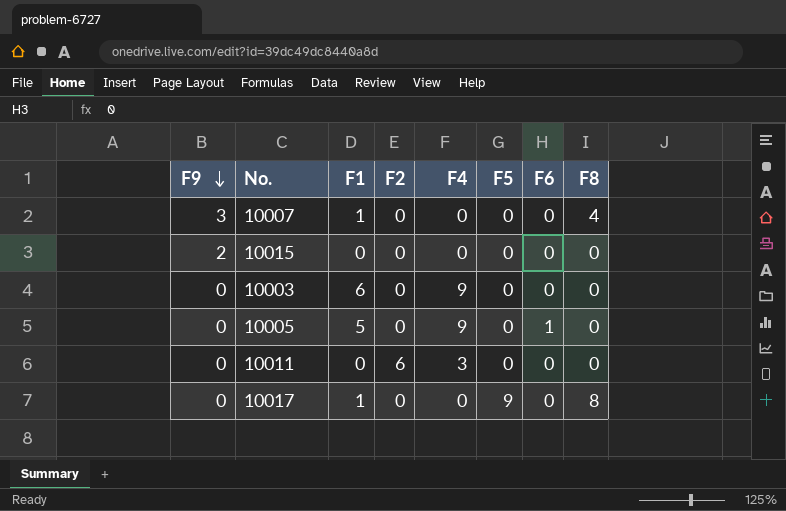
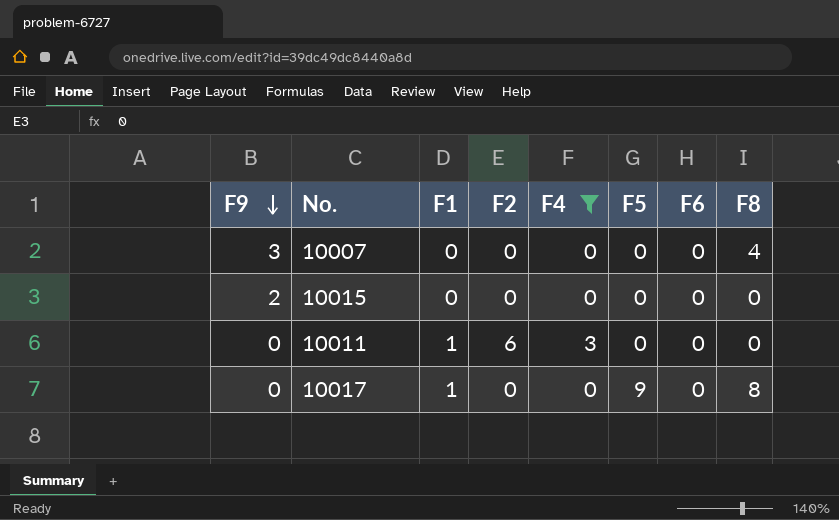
filter: none -> F4 != 9
10007 | F1: 1 -> 0
10011 | F1: 0 -> 1

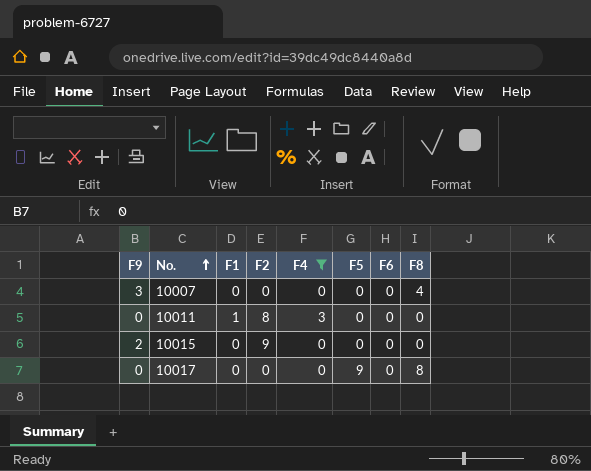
row order: F9 descending -> No. ascending
10011 | F2: 6 -> 8
10015 | F2: 0 -> 9
10017 | F1: 1 -> 0

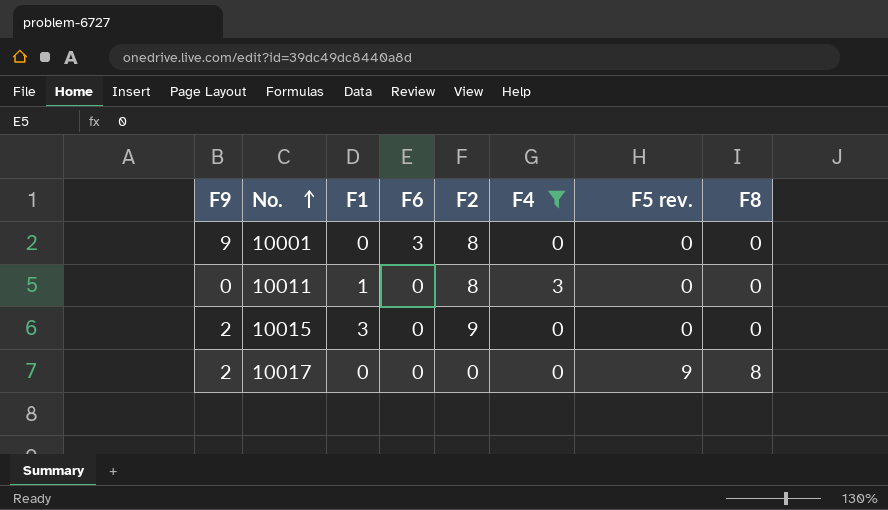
column F6 | position: 7 -> 4
column name: F5 -> F5 rev.
row 10007: 3 | 0 | 0 | 0 | 0 | 0 | 4 -> none
row 10001: none -> 9 | 0 | 3 | 8 | 0 | 0 | 0
10015 | F1: 0 -> 3
10017 | F9: 0 -> 2

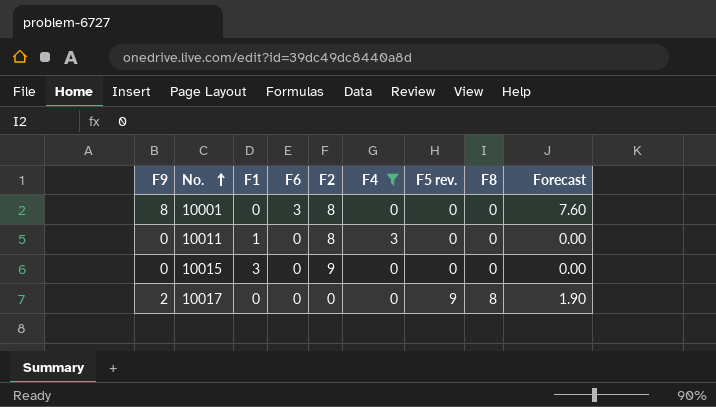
column Forecast | formula: none -> [F9] * 0.95
10001 | F9: 9 -> 8
10015 | F9: 2 -> 0

